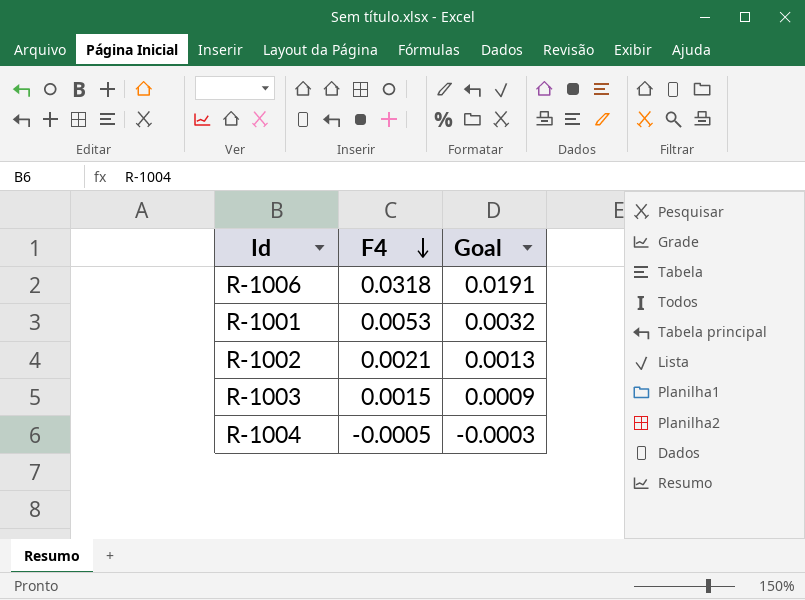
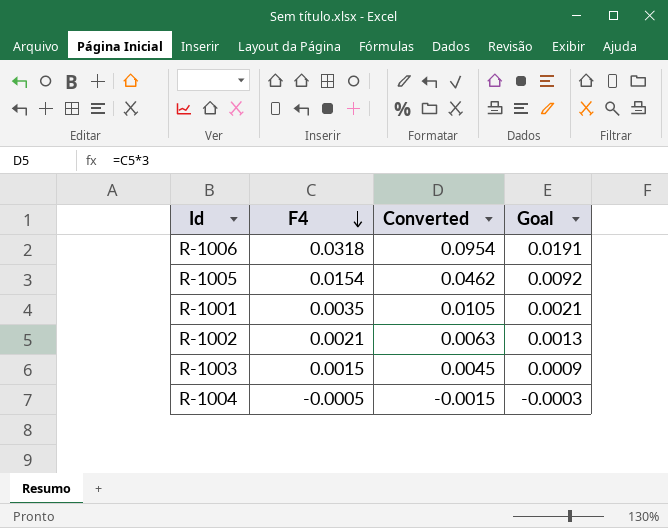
column Converted | formula: none -> [F4] * 3
row R-1005: none -> 0.0154 | 0.0462 | 0.0092
R-1001 | F4: 0.0053 -> 0.0035
R-1001 | Goal: 0.0032 -> 0.0021

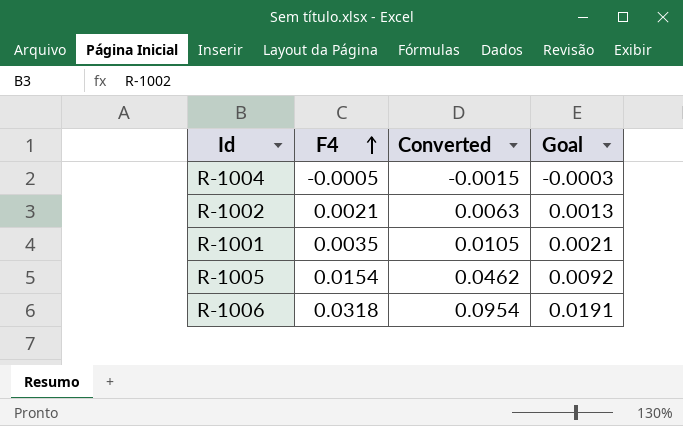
row order: F4 descending -> F4 ascending
row R-1003: 0.0015 | 0.0045 | 0.0009 -> none

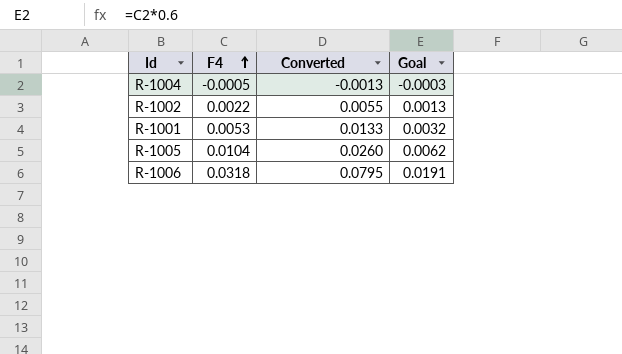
column Converted | formula: [F4] * 3 -> [F4] * 2.5
R-1002 | F4: 0.0021 -> 0.0022
R-1001 | F4: 0.0035 -> 0.0053
R-1001 | Goal: 0.0021 -> 0.0032
R-1005 | F4: 0.0154 -> 0.0104
R-1005 | Goal: 0.0092 -> 0.0062

